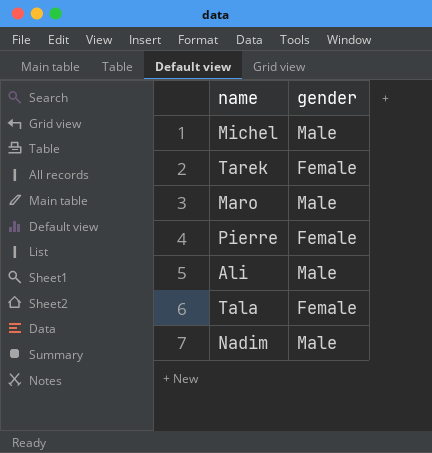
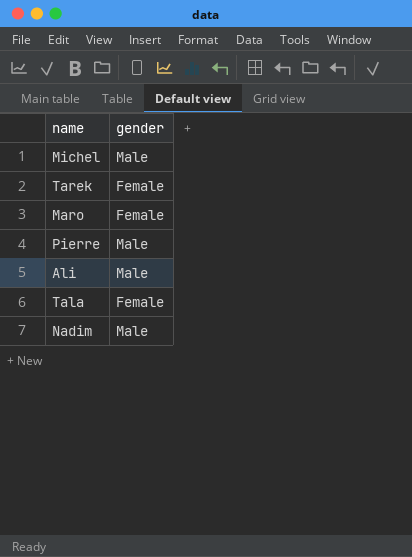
Maro | gender: Male -> Female
Pierre | gender: Female -> Male

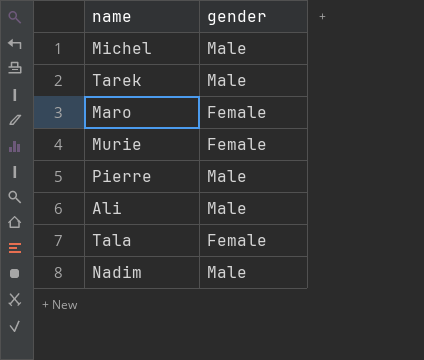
Tarek | gender: Female -> Male
row Murie: none -> Female

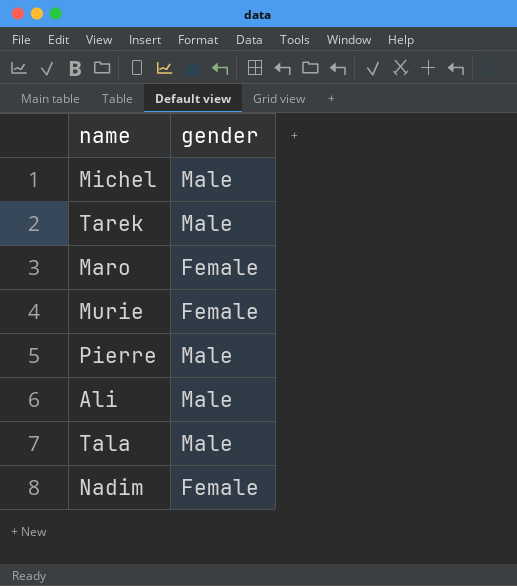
Tala | gender: Female -> Male
Nadim | gender: Male -> Female

